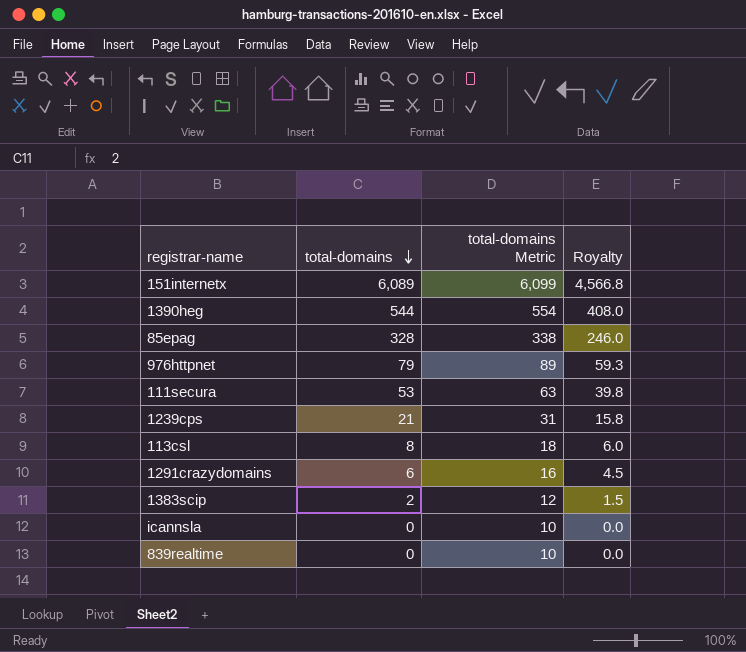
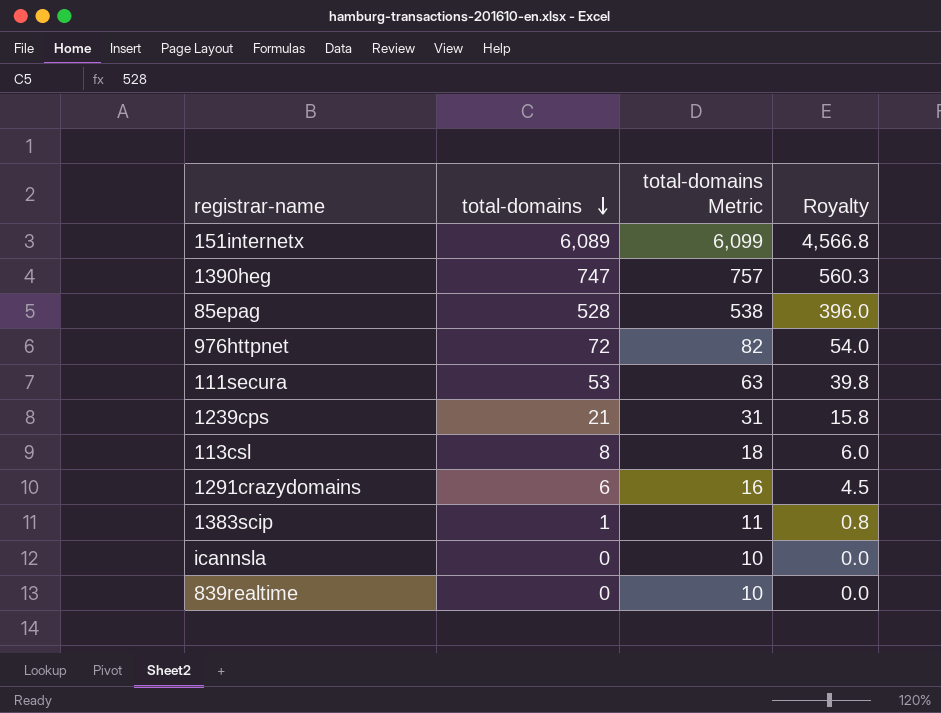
1390heg | total-domains: 544 -> 747
1390heg | total-domains Metric: 554 -> 757
1390heg | Royalty: 408.0 -> 560.3
85epag | total-domains: 328 -> 528
85epag | total-domains Metric: 338 -> 538
85epag | Royalty: 246.0 -> 396.0
976httpnet | total-domains: 79 -> 72
976httpnet | total-domains Metric: 89 -> 82
976httpnet | Royalty: 59.3 -> 54.0
1383scip | total-domains: 2 -> 1
1383scip | total-domains Metric: 12 -> 11
1383scip | Royalty: 1.5 -> 0.8

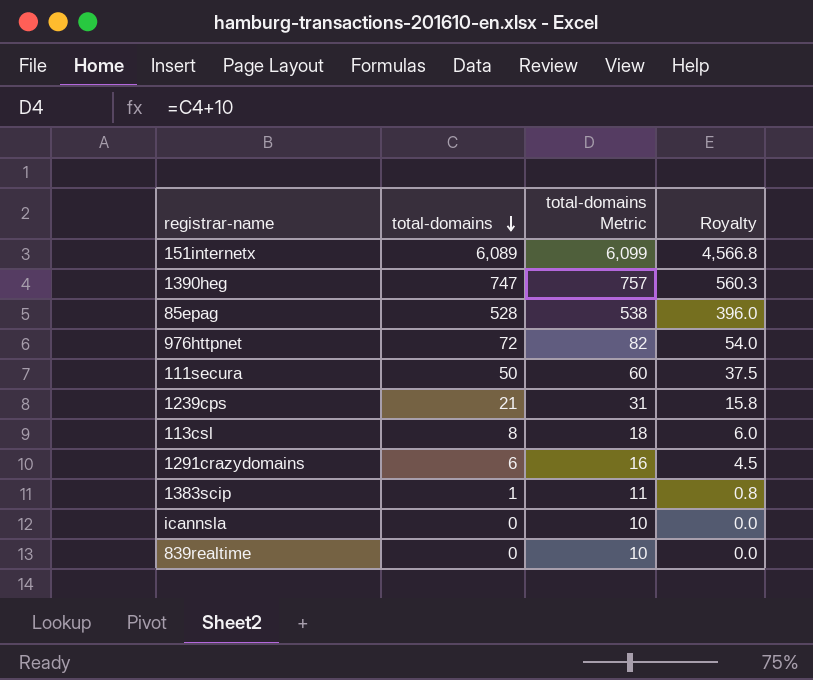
111secura | total-domains: 53 -> 50
111secura | total-domains Metric: 63 -> 60
111secura | Royalty: 39.8 -> 37.5

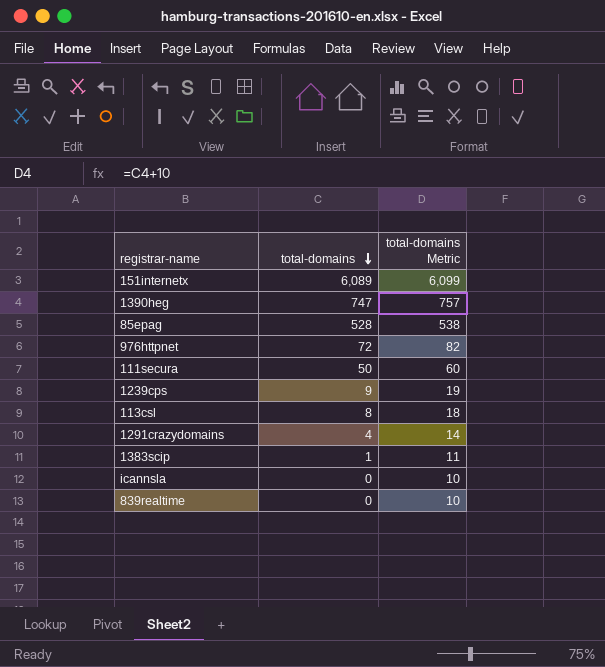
column Royalty | formula: [total-domains] * 0.75 -> none
1239cps | total-domains: 21 -> 9
1239cps | total-domains Metric: 31 -> 19
1291crazydomains | total-domains: 6 -> 4
1291crazydomains | total-domains Metric: 16 -> 14

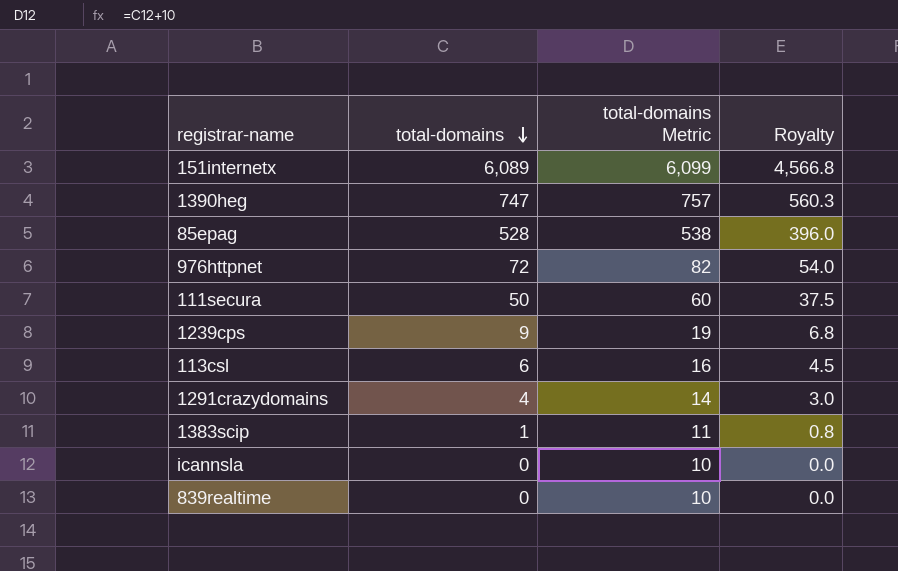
column Royalty | formula: none -> [total-domains] * 0.75
113csl | total-domains: 8 -> 6
113csl | total-domains Metric: 18 -> 16

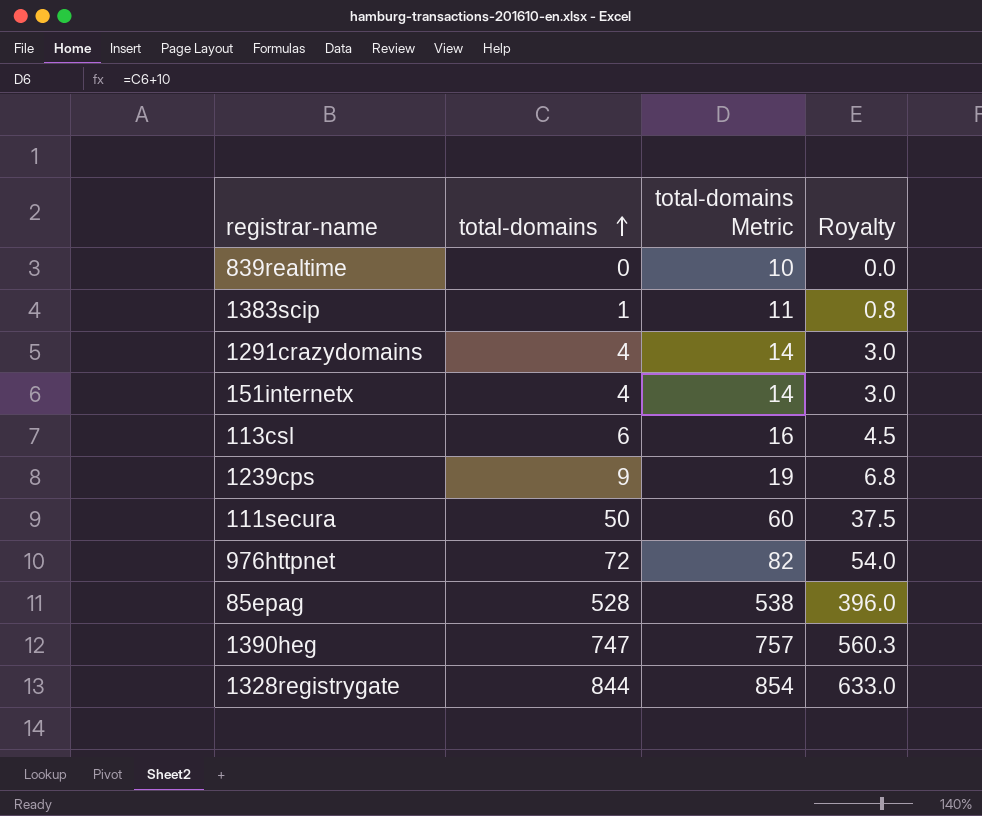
row order: total-domains descending -> total-domains ascending
row icannsla: 0 | 10 | 0.0 -> none
151internetx | total-domains: 6,089 -> 4
151internetx | total-domains Metric: 6,099 -> 14
151internetx | Royalty: 4,566.8 -> 3.0
row 1328registrygate: none -> 844 | 854 | 633.0

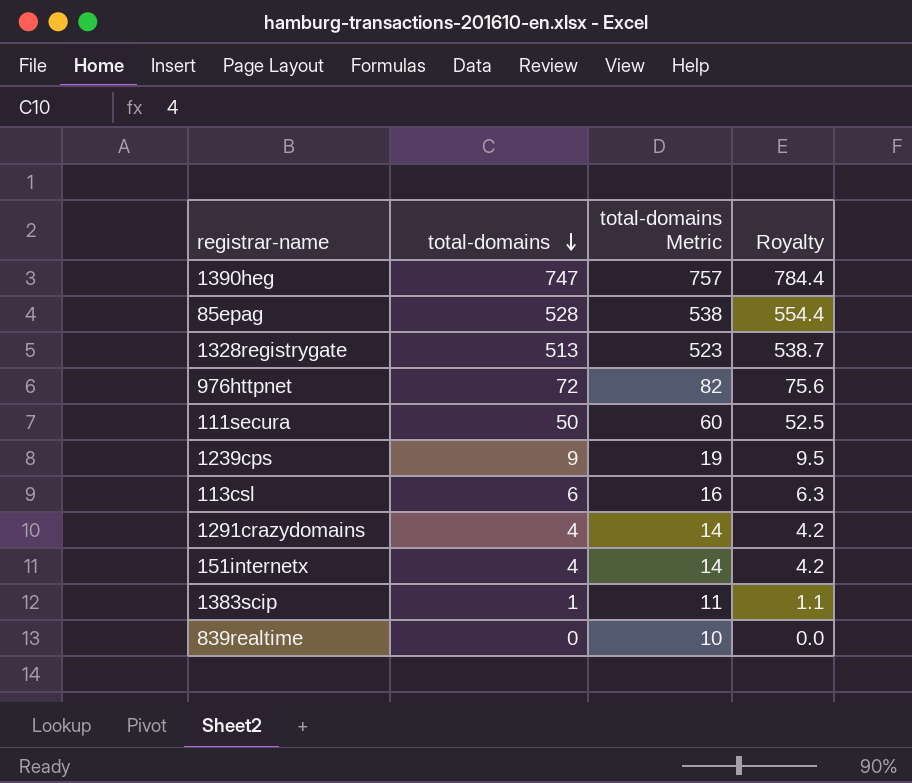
row order: total-domains ascending -> total-domains descending
column Royalty | formula: [total-domains] * 0.75 -> [total-domains] * 1.05
1328registrygate | total-domains: 844 -> 513
1328registrygate | total-domains Metric: 854 -> 523

